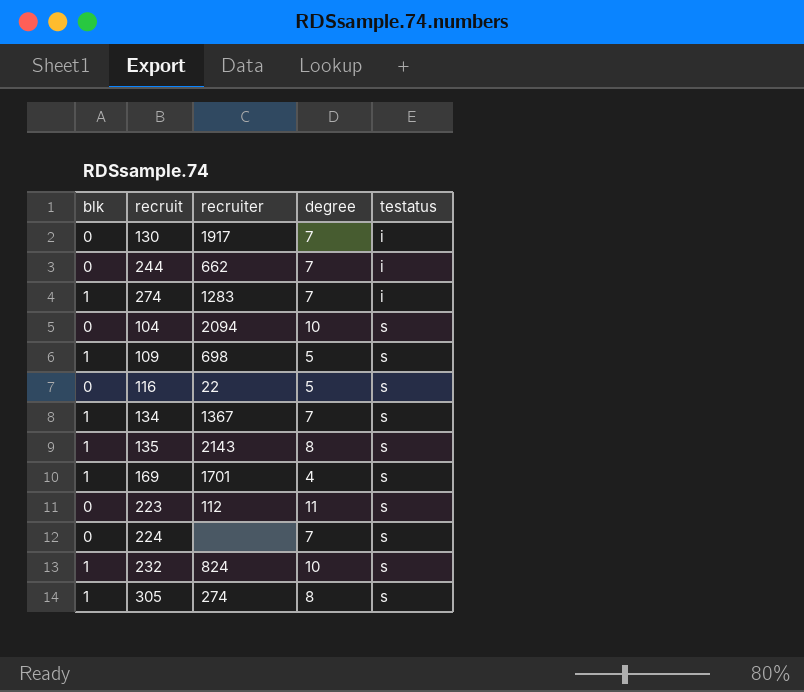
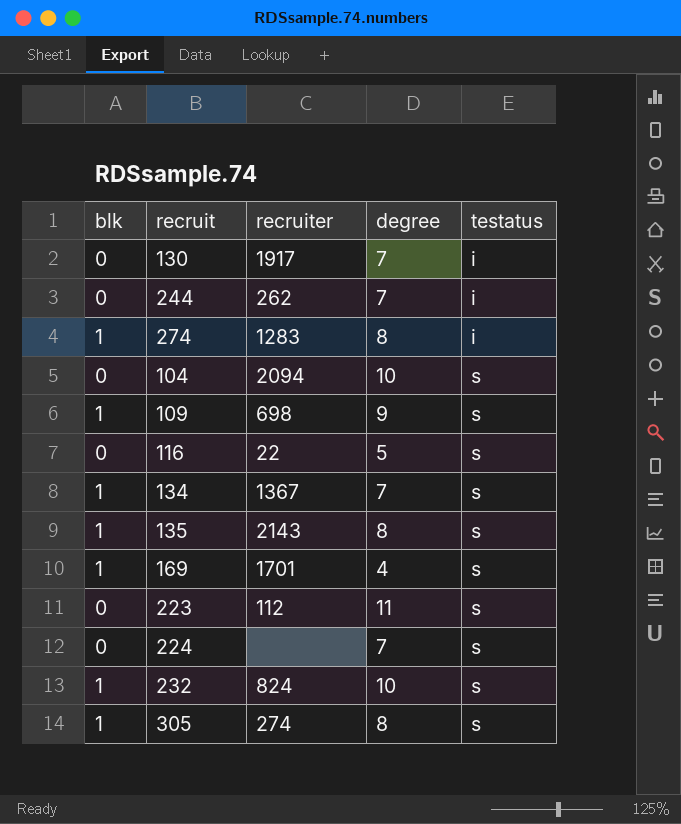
244 | recruiter: 662 -> 262
274 | degree: 7 -> 8
109 | degree: 5 -> 9

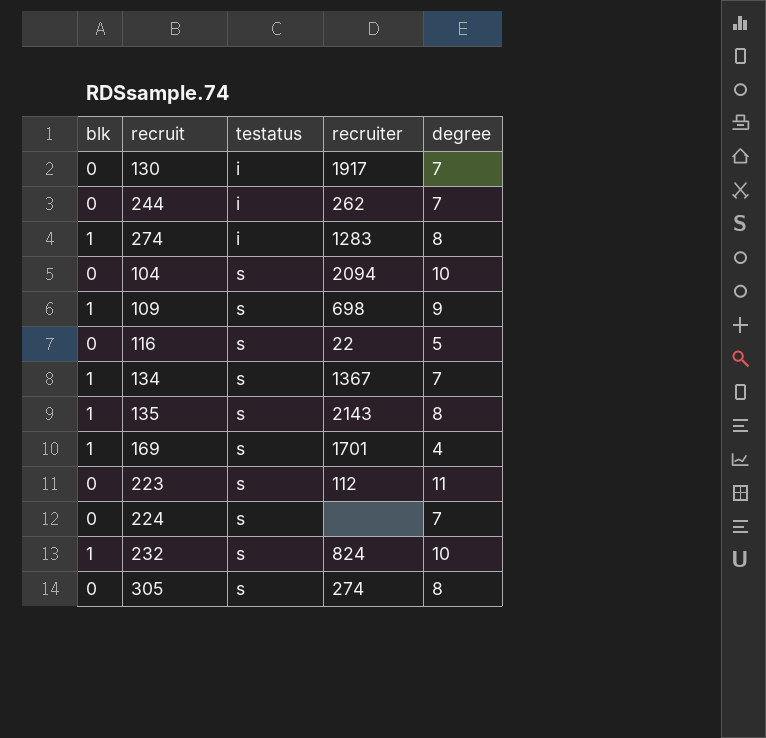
column testatus | position: 5 -> 3
305 | blk: 1 -> 0

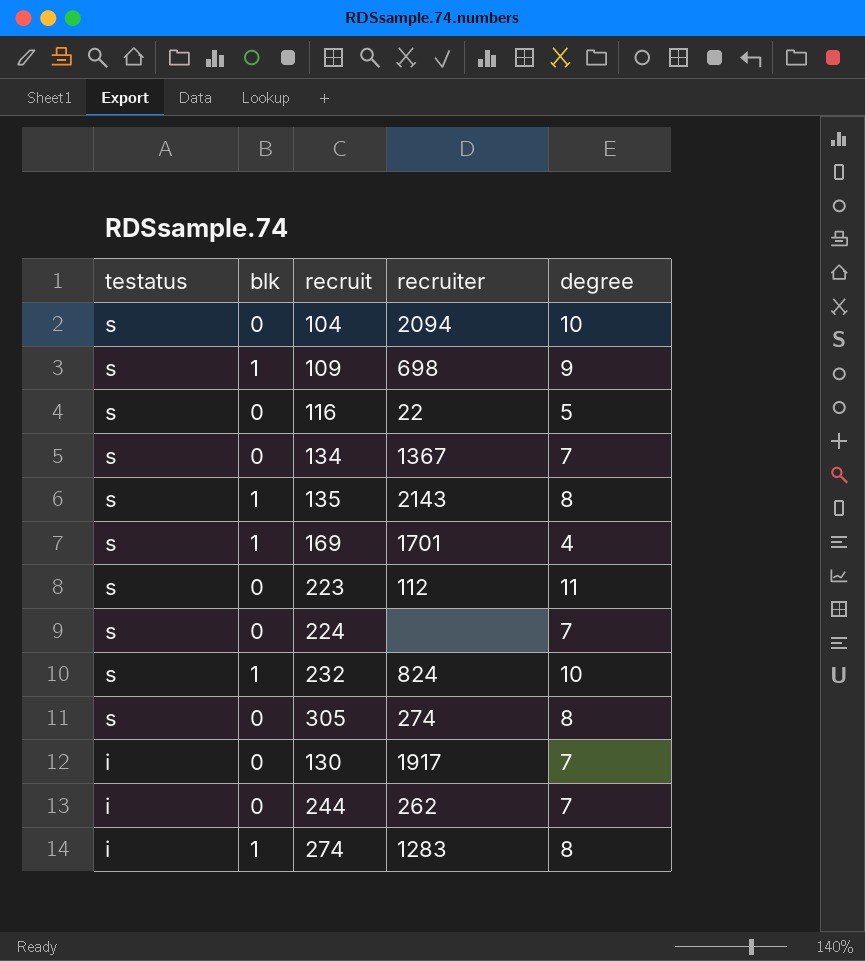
row order: testatus ascending -> testatus descending
column testatus | position: 3 -> 1
134 | blk: 1 -> 0

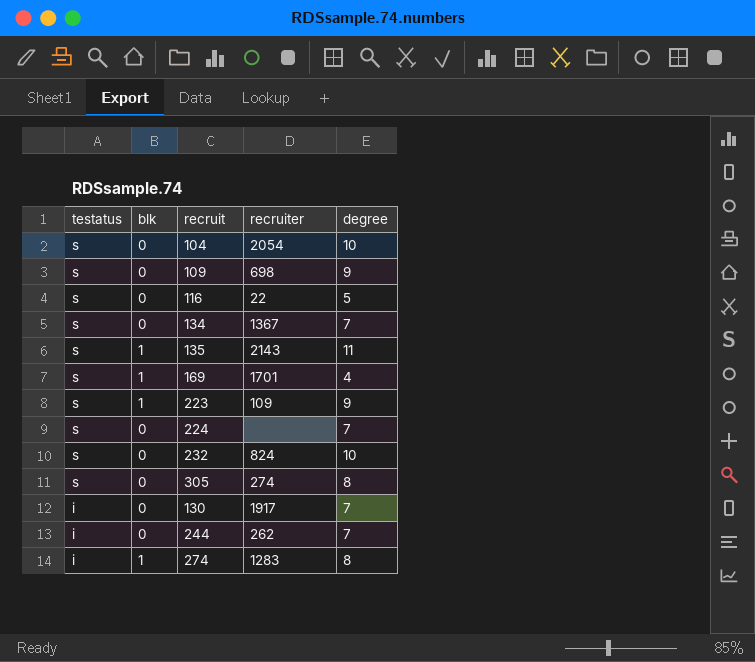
104 | recruiter: 2094 -> 2054
109 | blk: 1 -> 0
135 | degree: 8 -> 11
223 | blk: 0 -> 1
223 | recruiter: 112 -> 109
223 | degree: 11 -> 9
232 | blk: 1 -> 0

